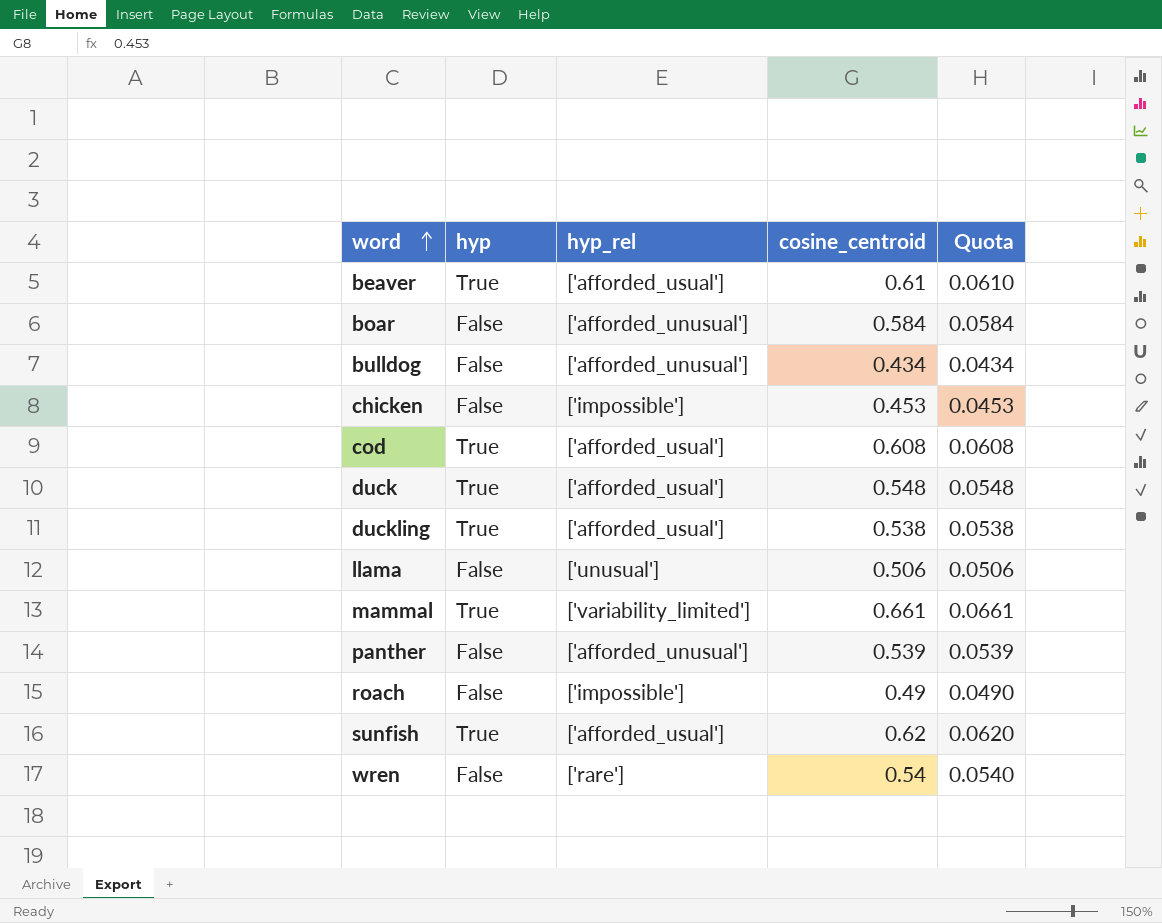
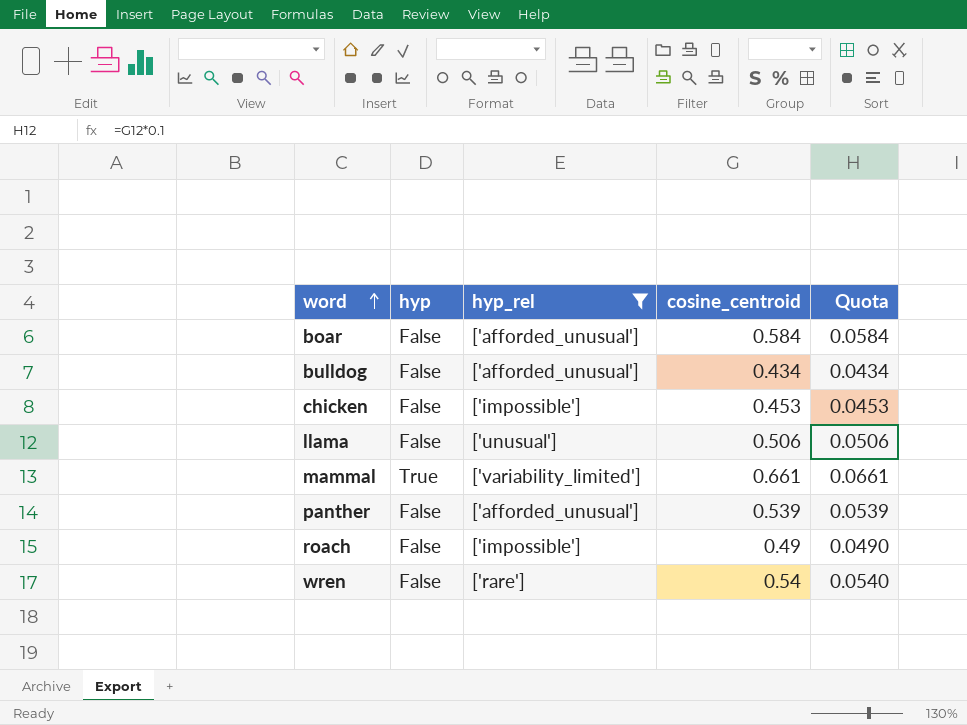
filter: none -> hyp_rel != ['afforded_usual']

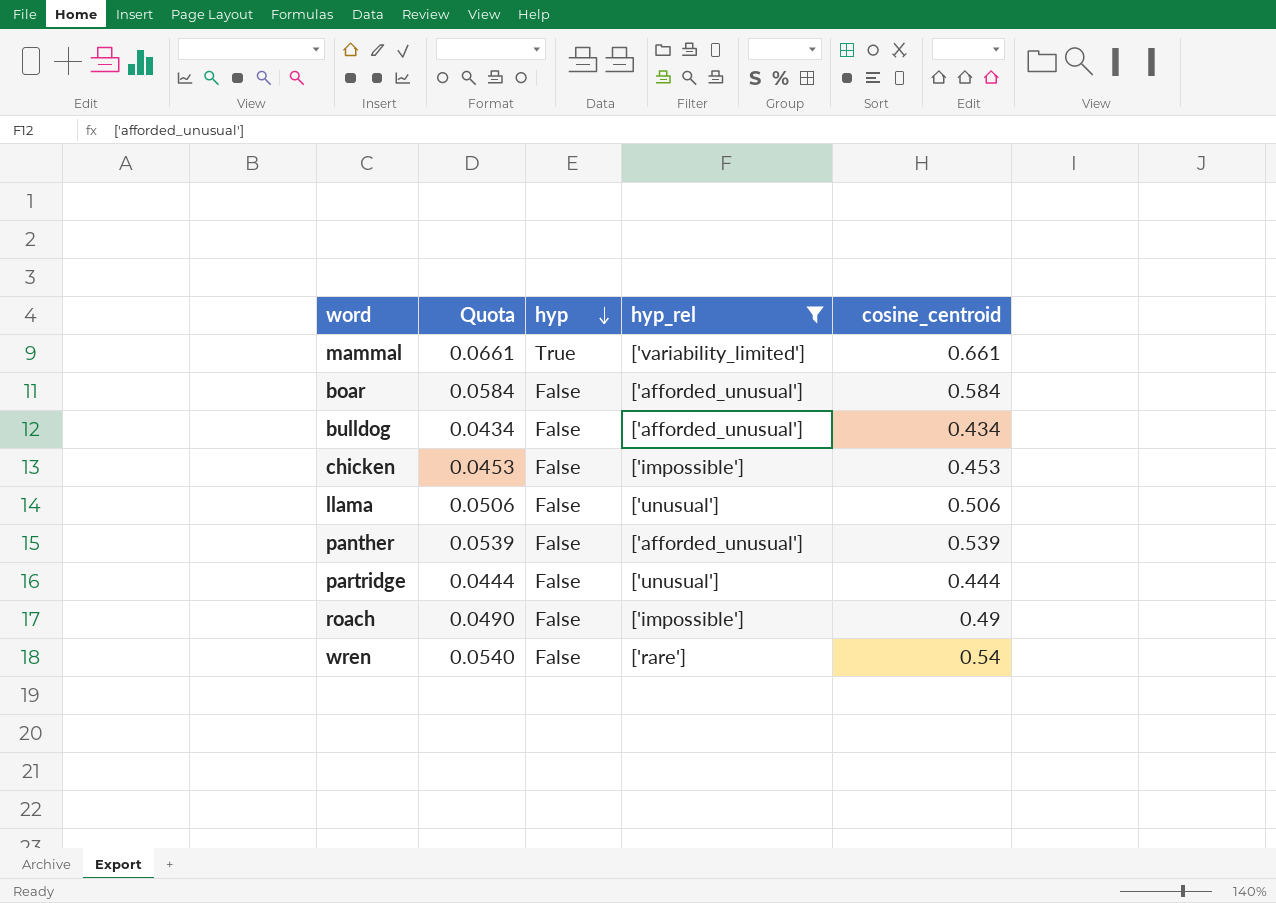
row order: word ascending -> hyp descending
column Quota | position: 5 -> 2
row partridge: none -> 0.0444 | False | ['unusual'] | 0.444

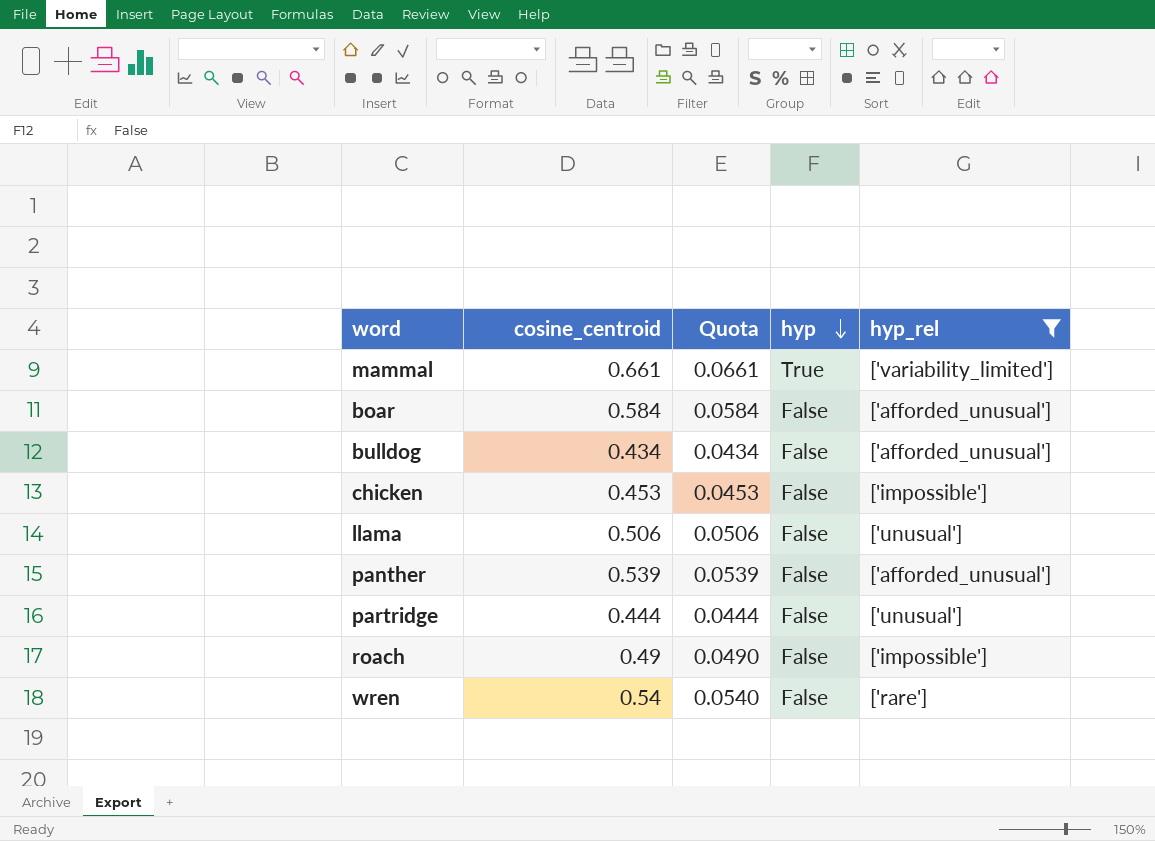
column cosine_centroid | position: 5 -> 2

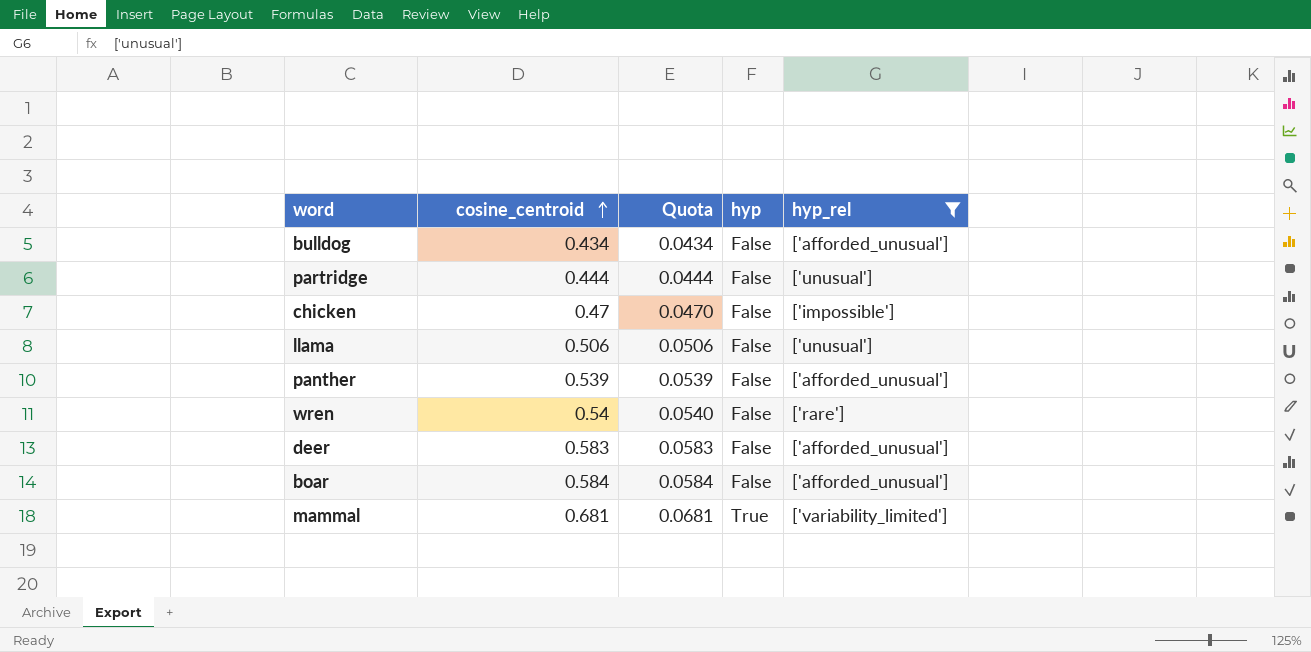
row order: hyp descending -> cosine_centroid ascending
row roach: 0.49 | 0.0490 | False | ['impossible'] -> none
chicken | cosine_centroid: 0.453 -> 0.47
chicken | Quota: 0.0453 -> 0.0470
row deer: none -> 0.583 | 0.0583 | False | ['afforded_unusual']
mammal | cosine_centroid: 0.661 -> 0.681
mammal | Quota: 0.0661 -> 0.0681

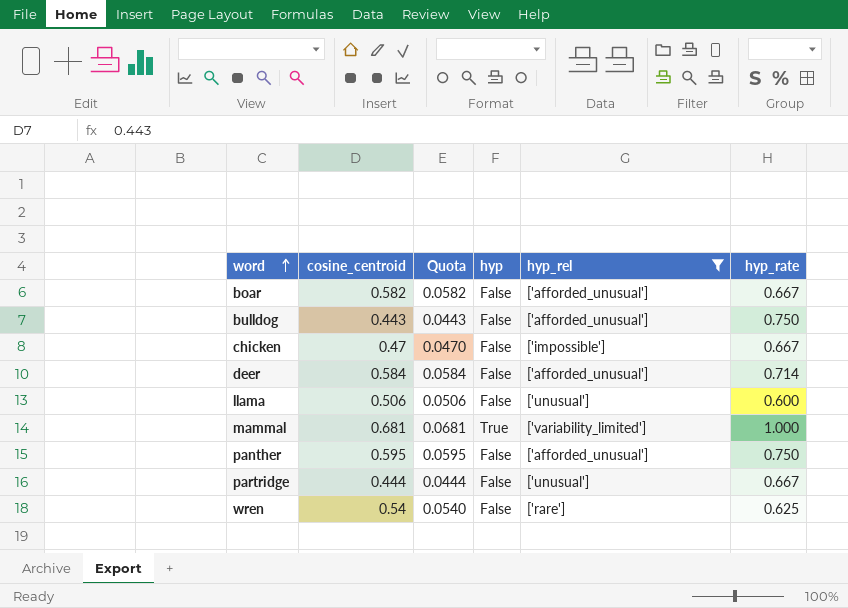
row order: cosine_centroid ascending -> word ascending
column hyp_rate | position: none -> 6
boar | cosine_centroid: 0.584 -> 0.582
boar | Quota: 0.0584 -> 0.0582
bulldog | cosine_centroid: 0.434 -> 0.443
bulldog | Quota: 0.0434 -> 0.0443
deer | cosine_centroid: 0.583 -> 0.584
deer | Quota: 0.0583 -> 0.0584
panther | cosine_centroid: 0.539 -> 0.595
panther | Quota: 0.0539 -> 0.0595

